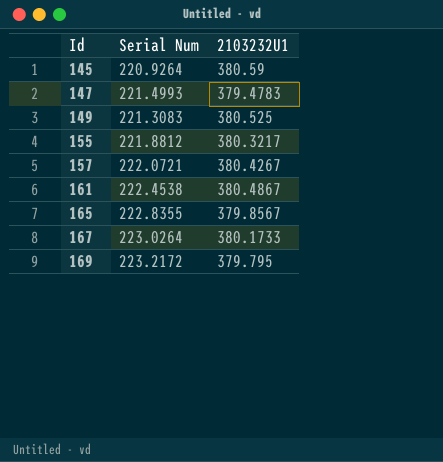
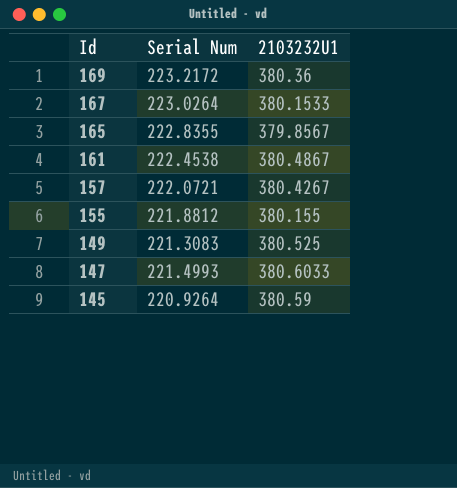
row order: Id ascending -> Id descending
169 | 2103232U1: 379.795 -> 380.36
167 | 2103232U1: 380.1733 -> 380.1533
155 | 2103232U1: 380.3217 -> 380.155
147 | 2103232U1: 379.4783 -> 380.6033

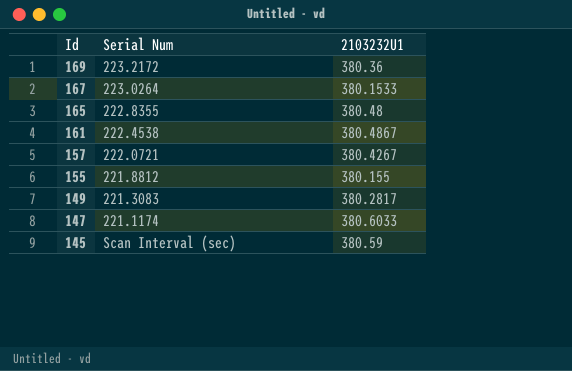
165 | 2103232U1: 379.8567 -> 380.48
149 | 2103232U1: 380.525 -> 380.2817
147 | Serial Num: 221.4993 -> 221.1174
145 | Serial Num: 220.9264 -> Scan Interval (sec)

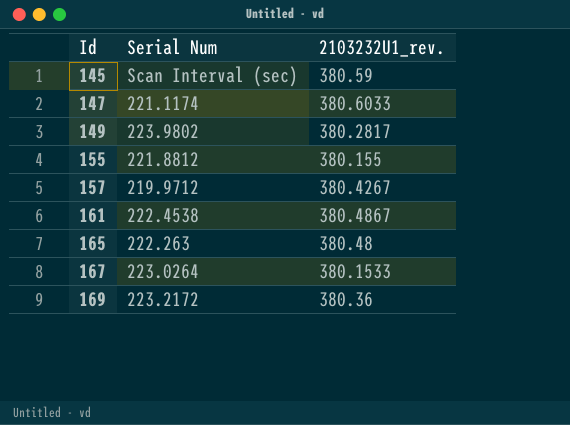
row order: Id descending -> Id ascending
column name: 2103232U1 -> 2103232U1_rev.
149 | Serial Num: 221.3083 -> 223.9802
157 | Serial Num: 222.0721 -> 219.9712
165 | Serial Num: 222.8355 -> 222.263

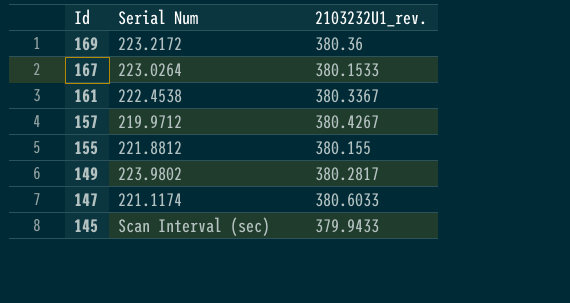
row order: Id ascending -> Id descending
row 165: 222.263 | 380.48 -> none
161 | 2103232U1_rev.: 380.4867 -> 380.3367
145 | 2103232U1_rev.: 380.59 -> 379.9433

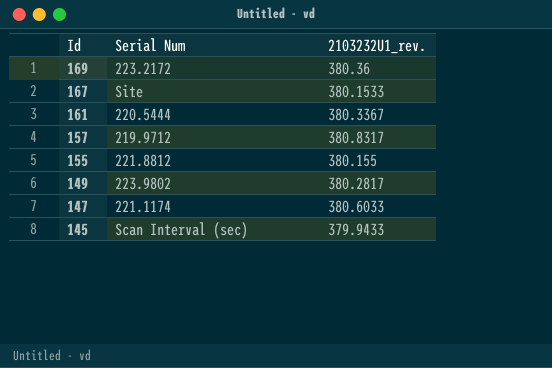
167 | Serial Num: 223.0264 -> Site
161 | Serial Num: 222.4538 -> 220.5444
157 | 2103232U1_rev.: 380.4267 -> 380.8317

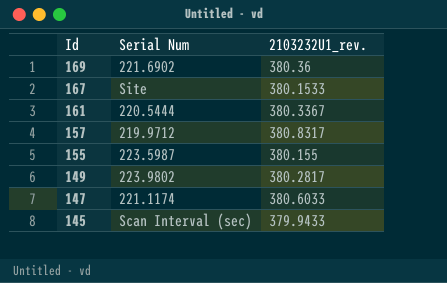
169 | Serial Num: 223.2172 -> 221.6902
155 | Serial Num: 221.8812 -> 223.5987

